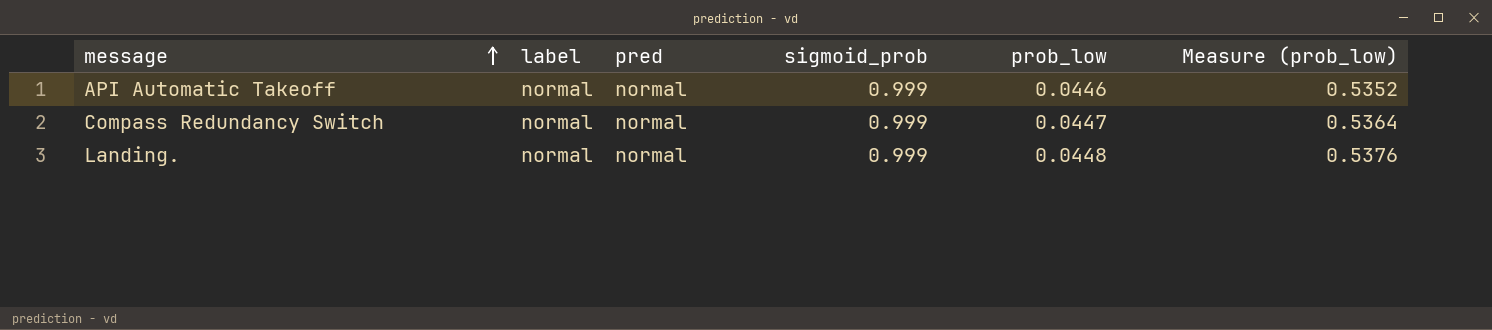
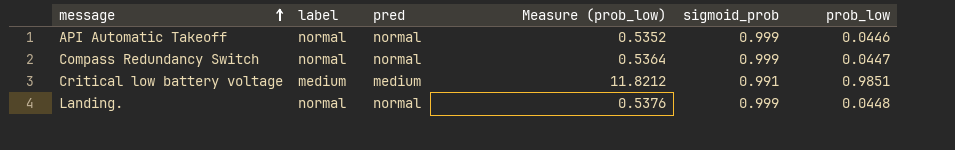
column Measure (prob_low) | position: 6 -> 4
row Critical low battery voltage: none -> medium | medium | 11.8212 | 0.991 | 0.9851

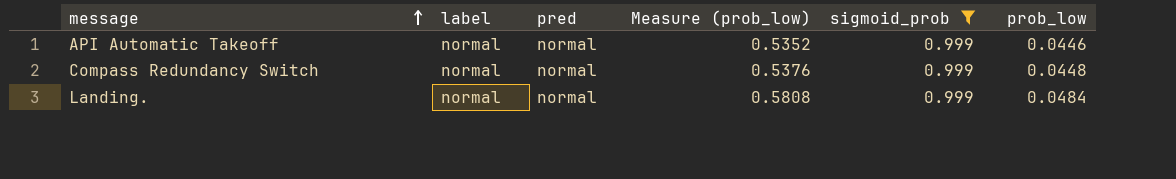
filter: none -> sigmoid_prob = 0.999
Compass Redundancy Switch | Measure (prob_low): 0.5364 -> 0.5376
Compass Redundancy Switch | prob_low: 0.0447 -> 0.0448
Landing. | Measure (prob_low): 0.5376 -> 0.5808
Landing. | prob_low: 0.0448 -> 0.0484

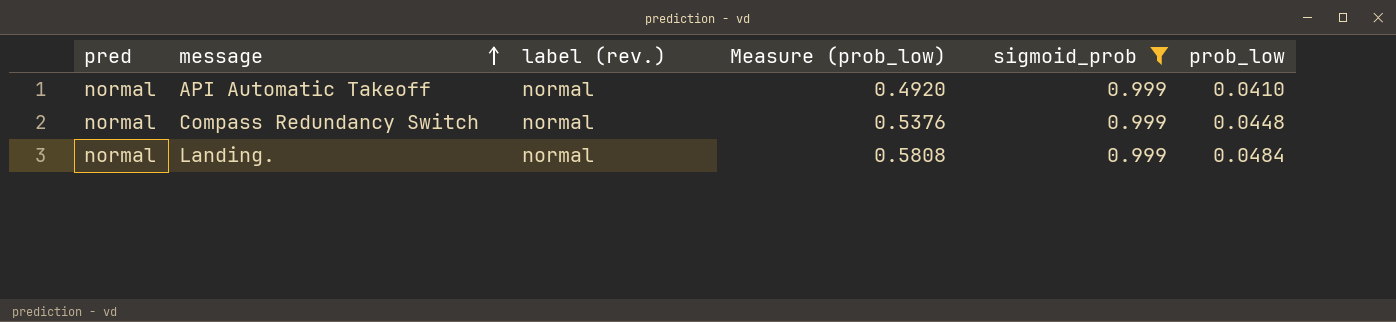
column pred | position: 3 -> 1
column name: label -> label (rev.)
API Automatic Takeoff | Measure (prob_low): 0.5352 -> 0.4920
API Automatic Takeoff | prob_low: 0.0446 -> 0.0410

